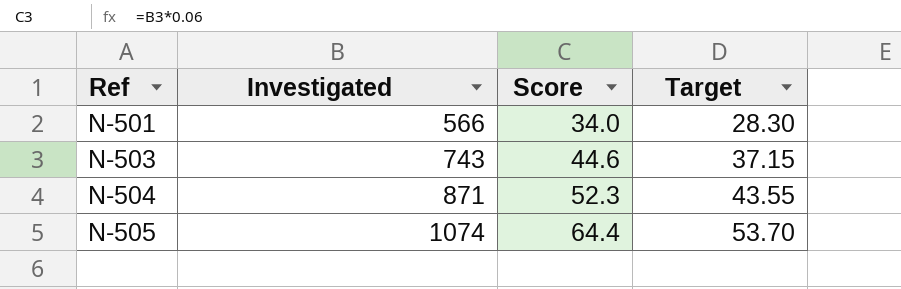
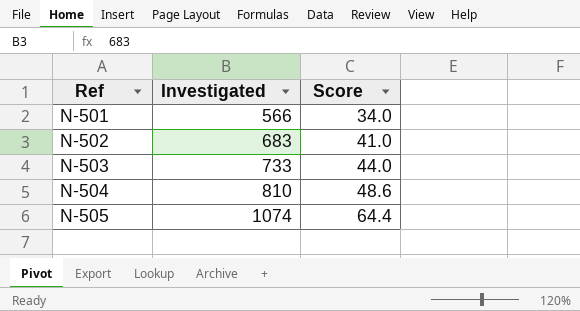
column Target | formula: [Investigated] * 0.05 -> none
row N-502: none -> 683 | 41.0
N-503 | Investigated: 743 -> 733
N-503 | Score: 44.6 -> 44.0
N-504 | Investigated: 871 -> 810
N-504 | Score: 52.3 -> 48.6

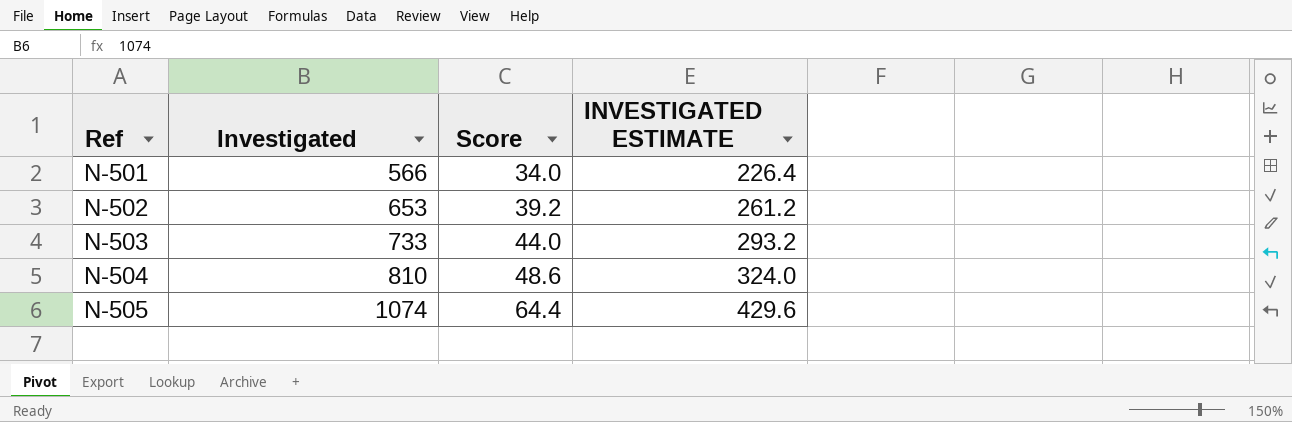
column INVESTIGATED ESTIMATE | formula: none -> [Investigated] * 0.4
N-502 | Investigated: 683 -> 653
N-502 | Score: 41.0 -> 39.2

